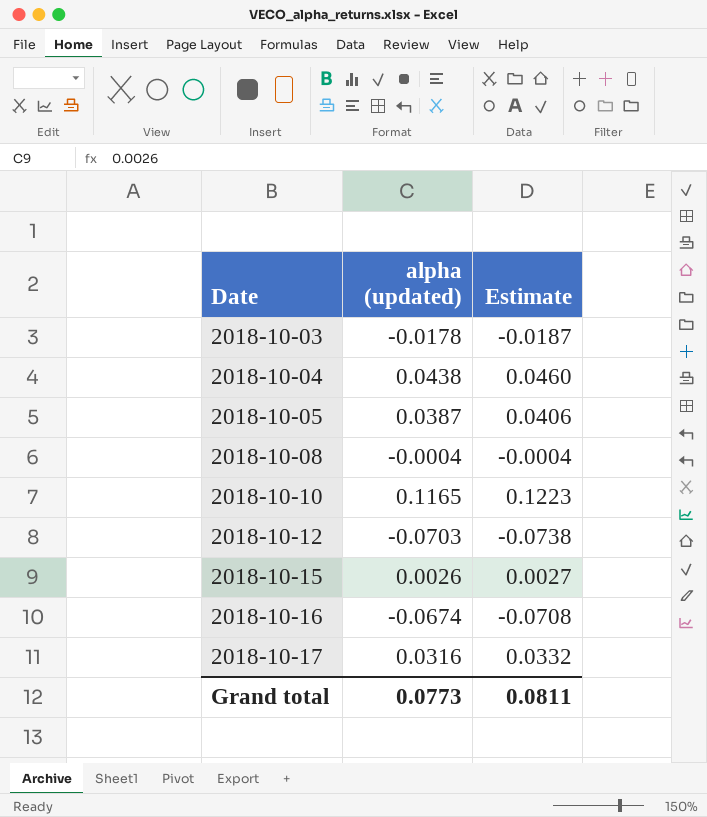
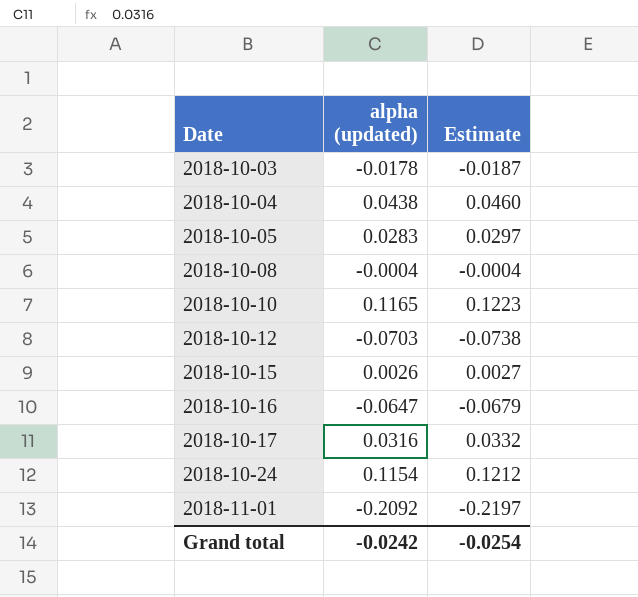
2018-10-05 | alpha (updated): 0.0387 -> 0.0283
2018-10-05 | Estimate: 0.0406 -> 0.0297
2018-10-16 | alpha (updated): -0.0674 -> -0.0647
2018-10-16 | Estimate: -0.0708 -> -0.0679
row 2018-10-24: none -> 0.1154 | 0.1212
row 2018-11-01: none -> -0.2092 | -0.2197
Grand total | alpha (updated): 0.0773 -> -0.0242
Grand total | Estimate: 0.0811 -> -0.0254

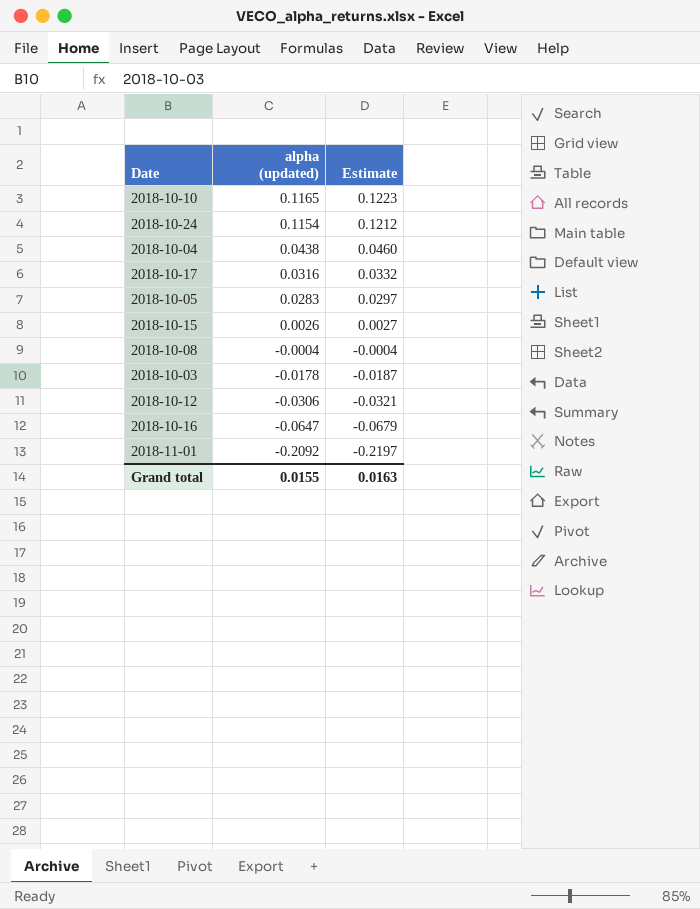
row order: Date ascending -> alpha (updated) descending
2018-10-12 | alpha (updated): -0.0703 -> -0.0306
2018-10-12 | Estimate: -0.0738 -> -0.0321
Grand total | alpha (updated): -0.0242 -> 0.0155
Grand total | Estimate: -0.0254 -> 0.0163

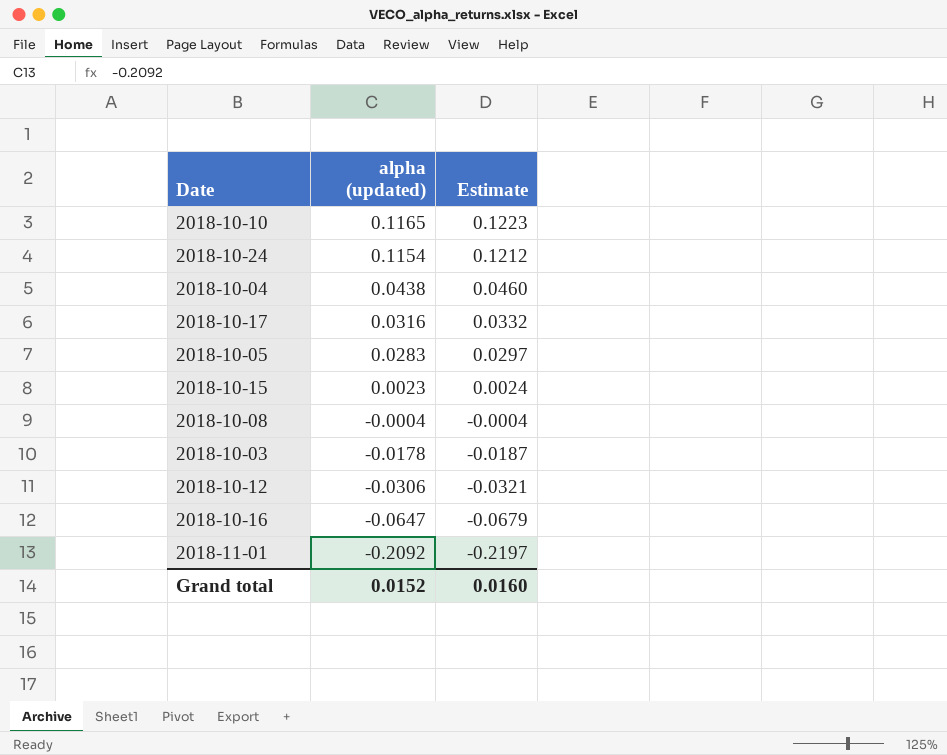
2018-10-15 | alpha (updated): 0.0026 -> 0.0023
2018-10-15 | Estimate: 0.0027 -> 0.0024
Grand total | alpha (updated): 0.0155 -> 0.0152
Grand total | Estimate: 0.0163 -> 0.0160

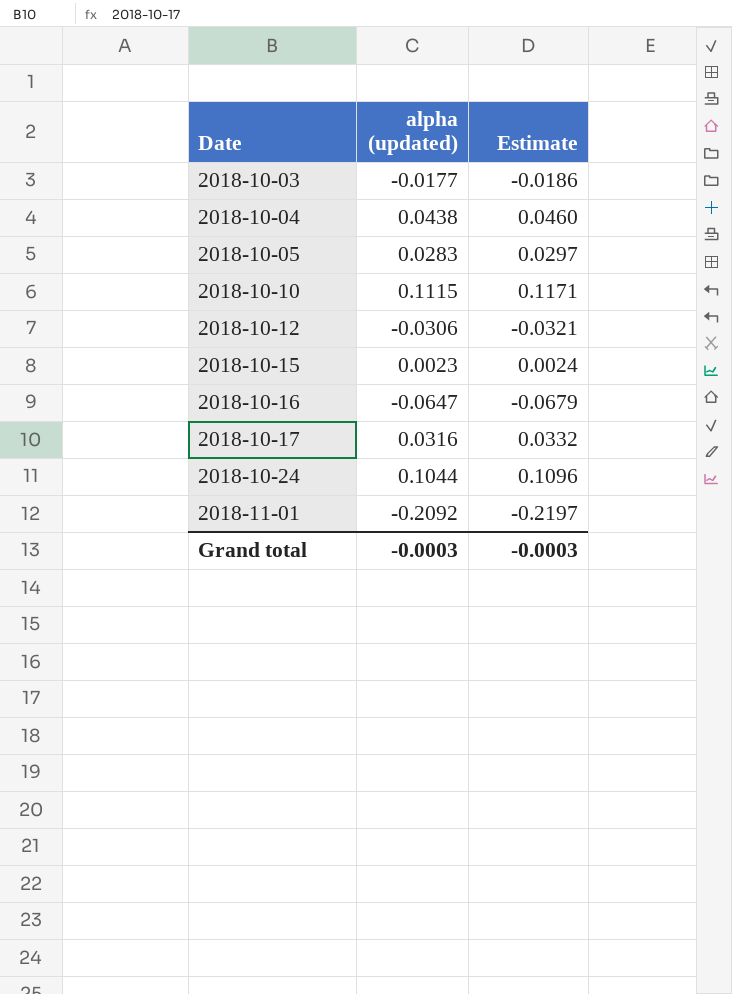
row order: alpha (updated) descending -> Date ascending
row 2018-10-08: -0.0004 | -0.0004 -> none
2018-10-03 | alpha (updated): -0.0178 -> -0.0177
2018-10-03 | Estimate: -0.0187 -> -0.0186
2018-10-10 | alpha (updated): 0.1165 -> 0.1115
2018-10-10 | Estimate: 0.1223 -> 0.1171
2018-10-24 | alpha (updated): 0.1154 -> 0.1044
2018-10-24 | Estimate: 0.1212 -> 0.1096
Grand total | alpha (updated): 0.0152 -> -0.0003
Grand total | Estimate: 0.0160 -> -0.0003

